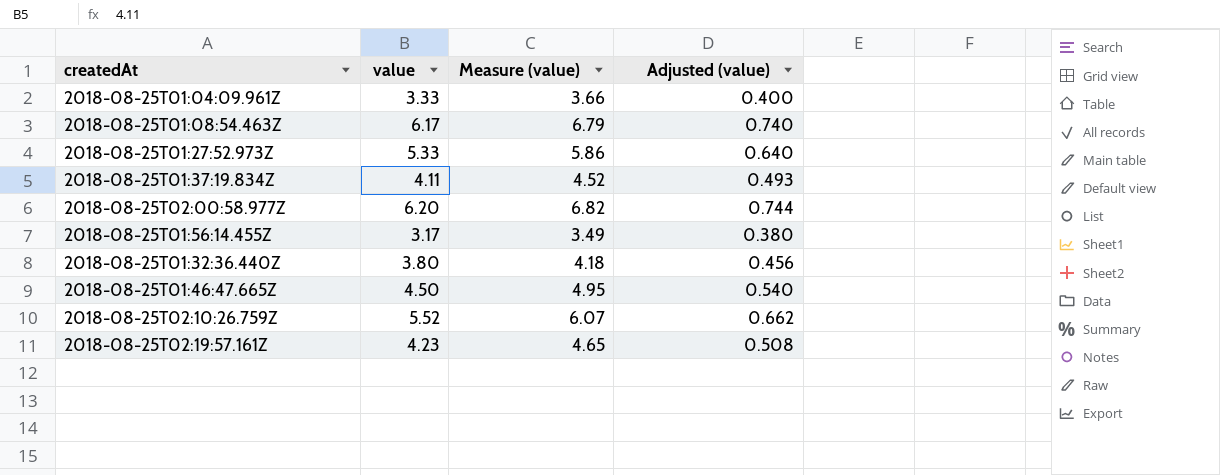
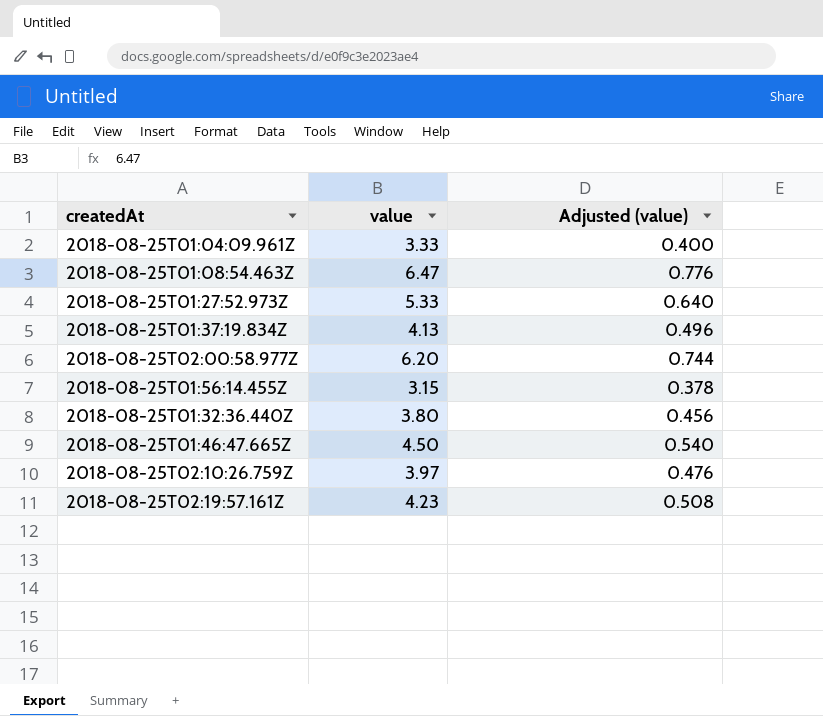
column Measure (value) | formula: [value] * 1.1 -> none
2018-08-25T01:08:54.463Z | value: 6.17 -> 6.47
2018-08-25T01:08:54.463Z | Adjusted (value): 0.740 -> 0.776
2018-08-25T01:37:19.834Z | value: 4.11 -> 4.13
2018-08-25T01:37:19.834Z | Adjusted (value): 0.493 -> 0.496
2018-08-25T01:56:14.455Z | value: 3.17 -> 3.15
2018-08-25T01:56:14.455Z | Adjusted (value): 0.380 -> 0.378
2018-08-25T02:10:26.759Z | value: 5.52 -> 3.97
2018-08-25T02:10:26.759Z | Adjusted (value): 0.662 -> 0.476

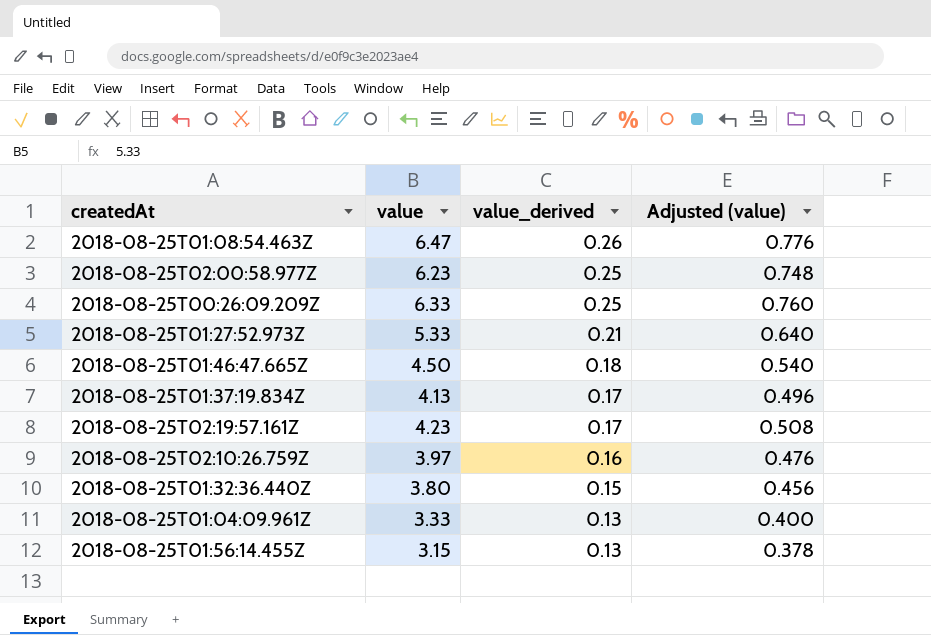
row order: none -> value_derived descending
column value_derived | formula: none -> [value] * 0.04
2018-08-25T02:00:58.977Z | value: 6.20 -> 6.23
2018-08-25T02:00:58.977Z | Adjusted (value): 0.744 -> 0.748
row 2018-08-25T00:26:09.209Z: none -> 6.33 | 0.25 | 0.760

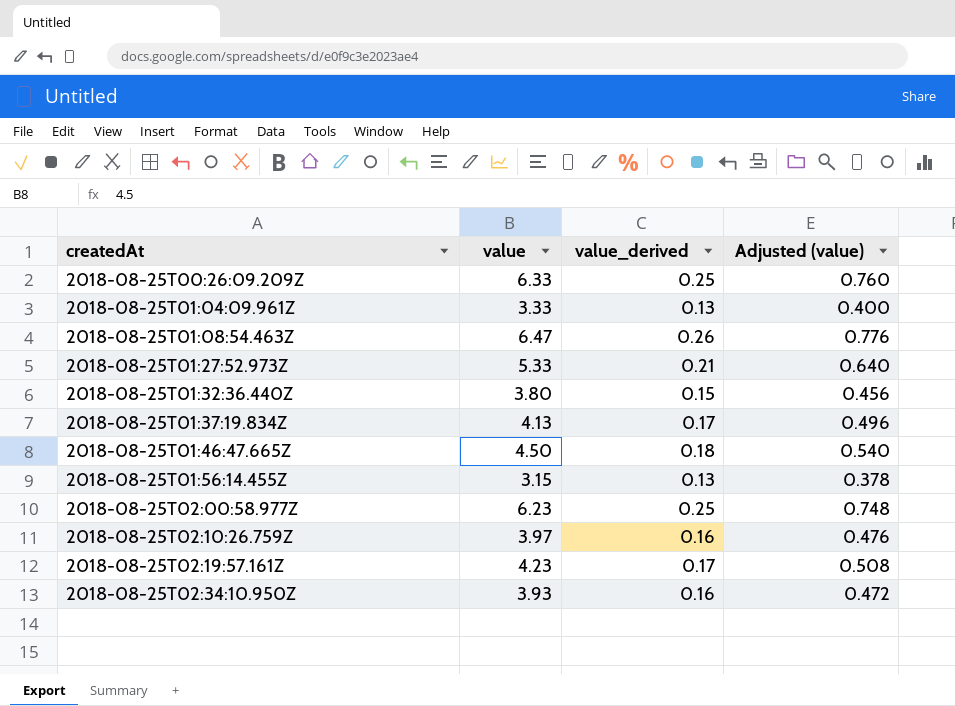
row order: value_derived descending -> createdAt ascending
row 2018-08-25T02:34:10.950Z: none -> 3.93 | 0.16 | 0.472

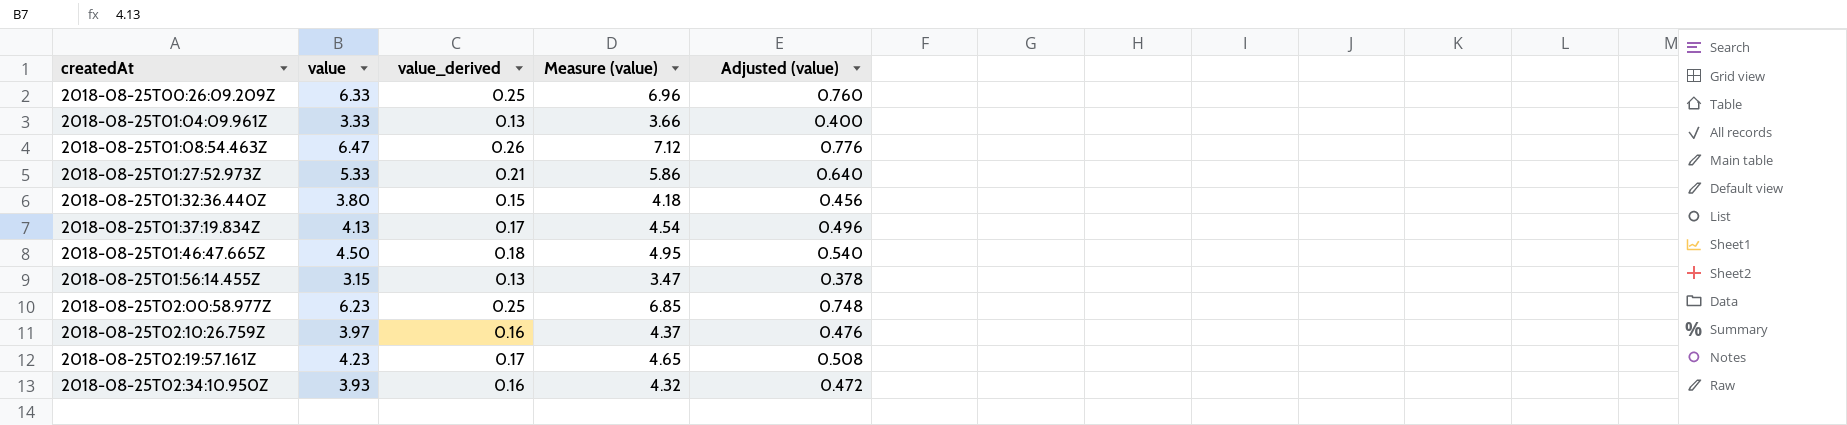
column Measure (value) | formula: none -> [value] * 1.1

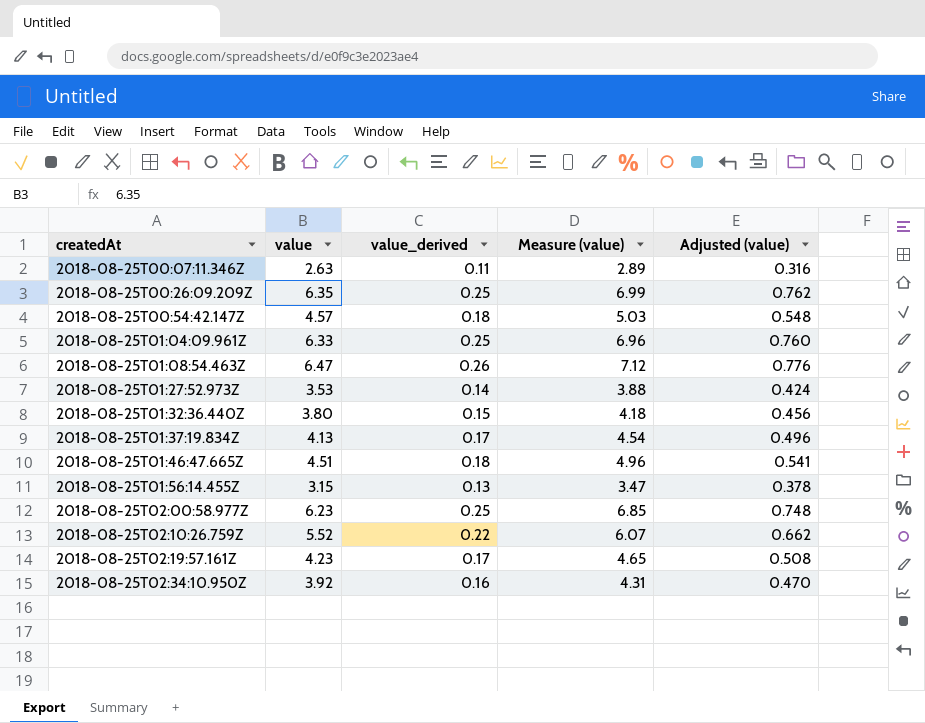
row 2018-08-25T00:07:11.346Z: none -> 2.63 | 0.11 | 2.89 | 0.316
2018-08-25T00:26:09.209Z | value: 6.33 -> 6.35
2018-08-25T00:26:09.209Z | Measure (value): 6.96 -> 6.99
2018-08-25T00:26:09.209Z | Adjusted (value): 0.760 -> 0.762
row 2018-08-25T00:54:42.147Z: none -> 4.57 | 0.18 | 5.03 | 0.548
2018-08-25T01:04:09.961Z | value: 3.33 -> 6.33
2018-08-25T01:04:09.961Z | value_derived: 0.13 -> 0.25
2018-08-25T01:04:09.961Z | Measure (value): 3.66 -> 6.96
2018-08-25T01:04:09.961Z | Adjusted (value): 0.400 -> 0.760
2018-08-25T01:27:52.973Z | value: 5.33 -> 3.53
2018-08-25T01:27:52.973Z | value_derived: 0.21 -> 0.14
2018-08-25T01:27:52.973Z | Measure (value): 5.86 -> 3.88
2018-08-25T01:27:52.973Z | Adjusted (value): 0.640 -> 0.424
2018-08-25T01:46:47.665Z | value: 4.50 -> 4.51
2018-08-25T01:46:47.665Z | Measure (value): 4.95 -> 4.96
2018-08-25T01:46:47.665Z | Adjusted (value): 0.540 -> 0.541
2018-08-25T02:10:26.759Z | value: 3.97 -> 5.52
2018-08-25T02:10:26.759Z | value_derived: 0.16 -> 0.22
2018-08-25T02:10:26.759Z | Measure (value): 4.37 -> 6.07
2018-08-25T02:10:26.759Z | Adjusted (value): 0.476 -> 0.662
2018-08-25T02:34:10.950Z | value: 3.93 -> 3.92
2018-08-25T02:34:10.950Z | Measure (value): 4.32 -> 4.31
2018-08-25T02:34:10.950Z | Adjusted (value): 0.472 -> 0.470

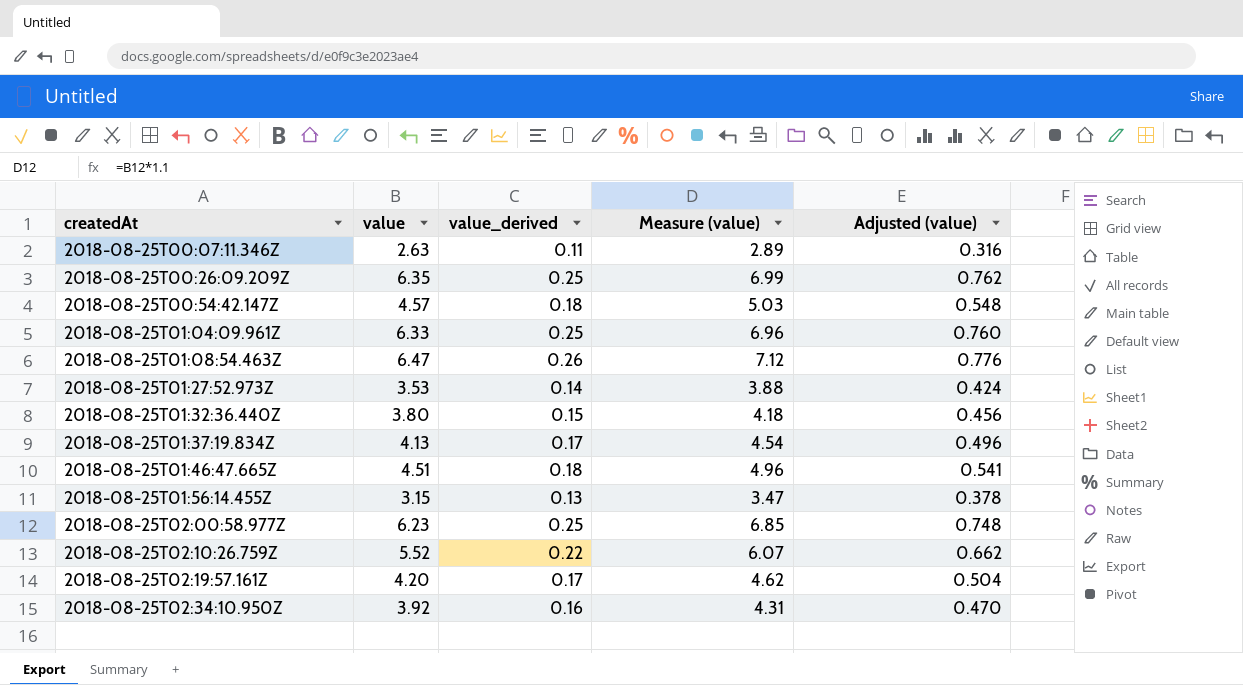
2018-08-25T02:19:57.161Z | value: 4.23 -> 4.20
2018-08-25T02:19:57.161Z | Measure (value): 4.65 -> 4.62
2018-08-25T02:19:57.161Z | Adjusted (value): 0.508 -> 0.504

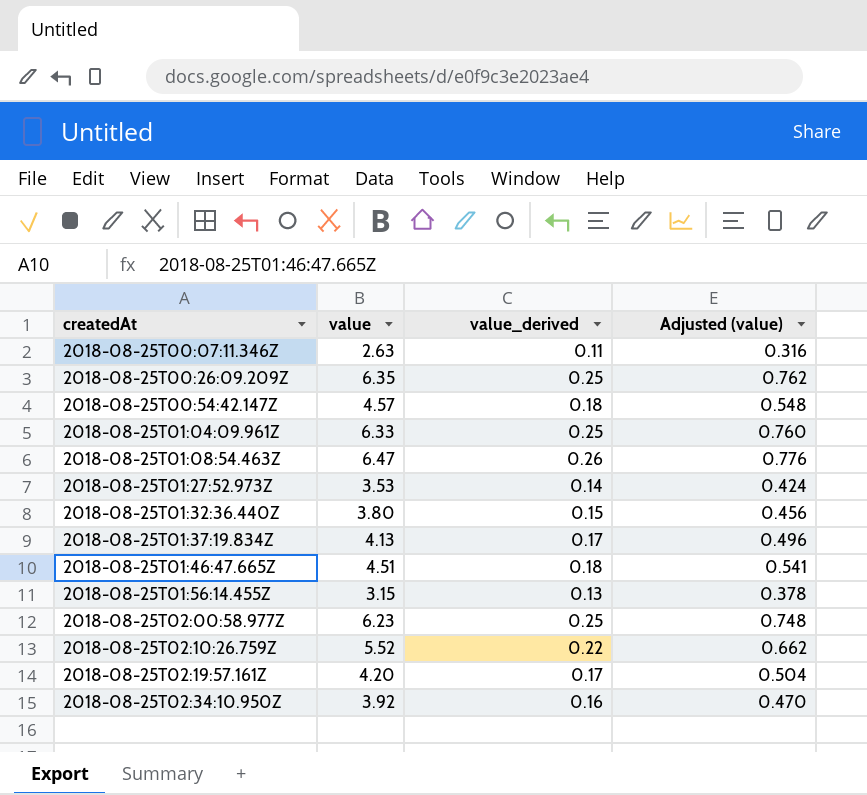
column Measure (value) | formula: [value] * 1.1 -> none

